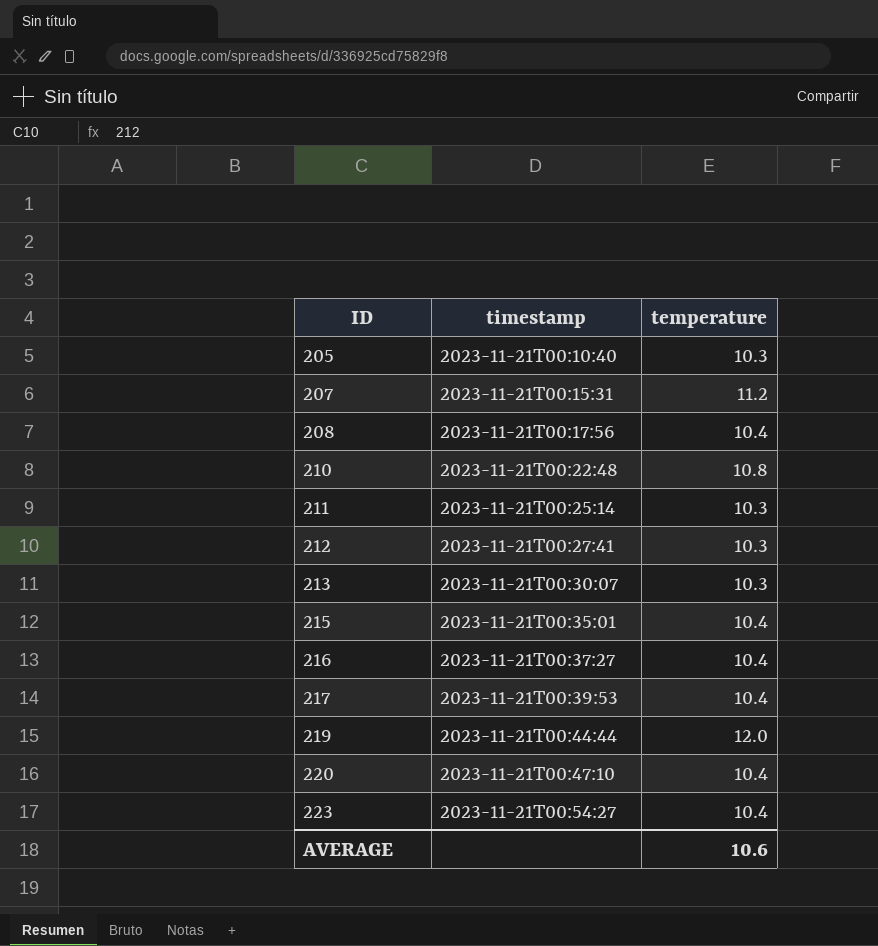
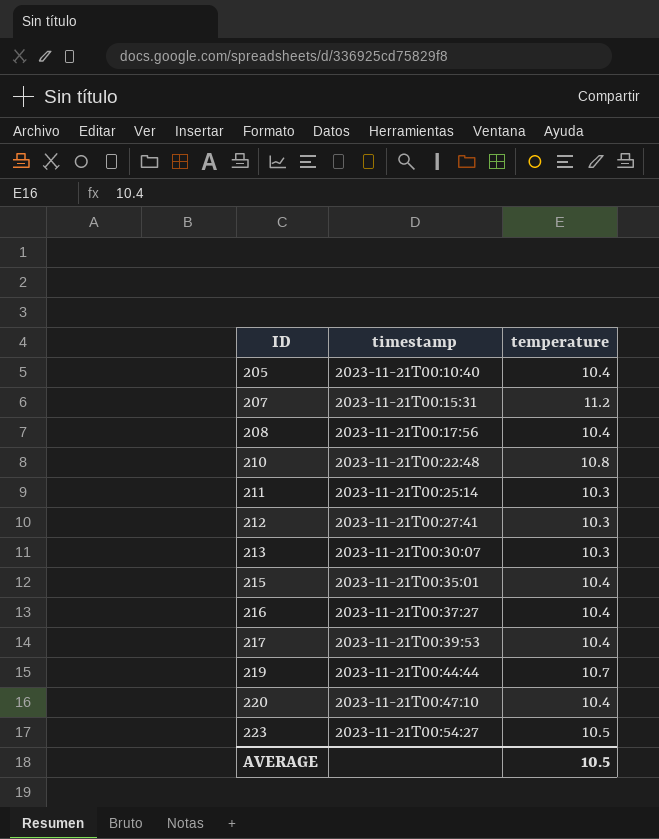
205 | temperature: 10.3 -> 10.4
219 | temperature: 12.0 -> 10.7
223 | temperature: 10.4 -> 10.5
AVERAGE | temperature: 10.6 -> 10.5

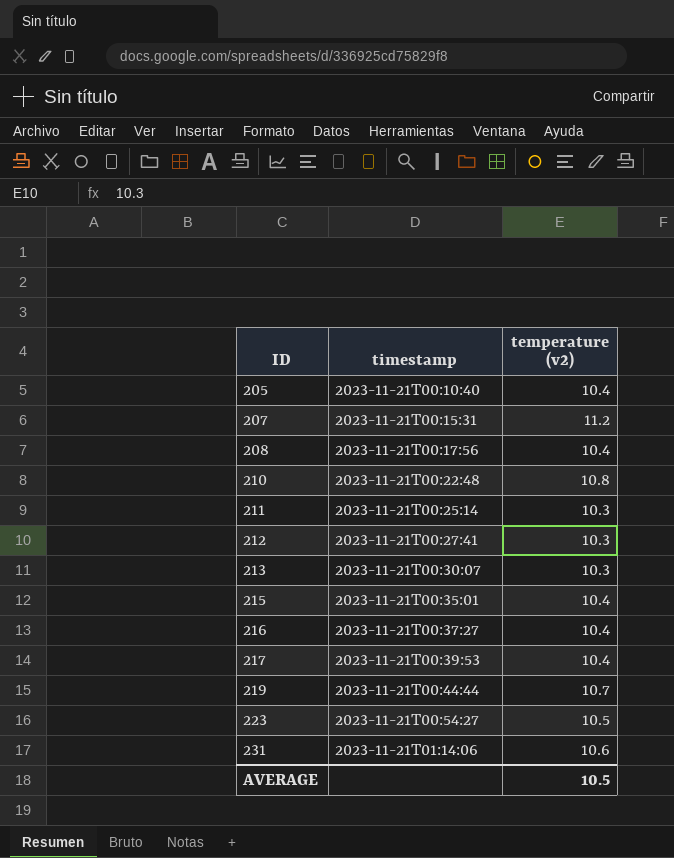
column name: temperature -> temperature (v2)
row 220: 2023-11-21T00:47:10 | 10.4 -> none
row 231: none -> 2023-11-21T01:14:06 | 10.6

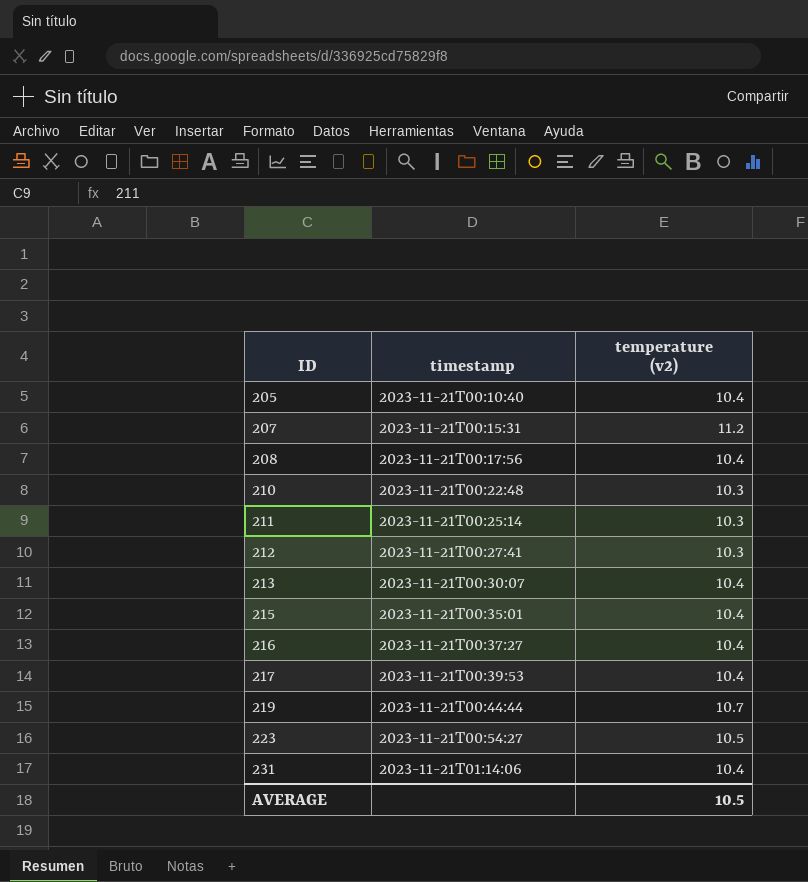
210 | temperature (v2): 10.8 -> 10.3
213 | temperature (v2): 10.3 -> 10.4
231 | temperature (v2): 10.6 -> 10.4

